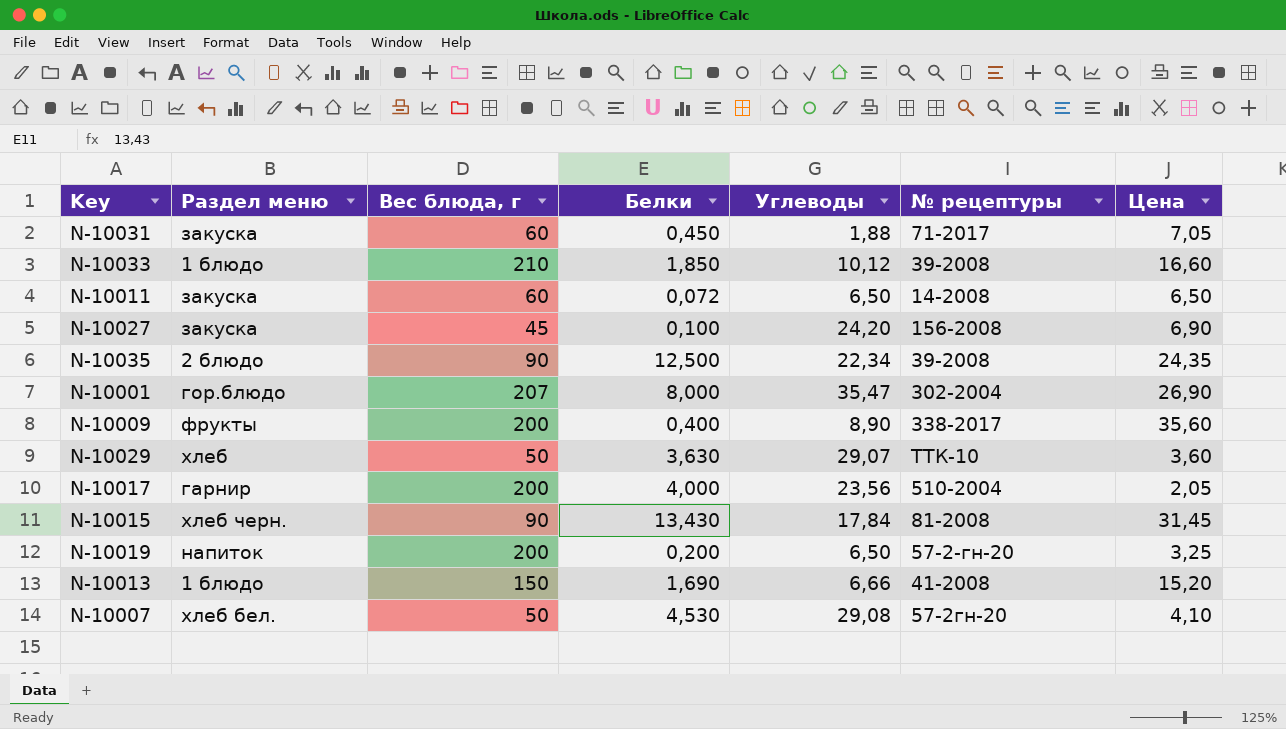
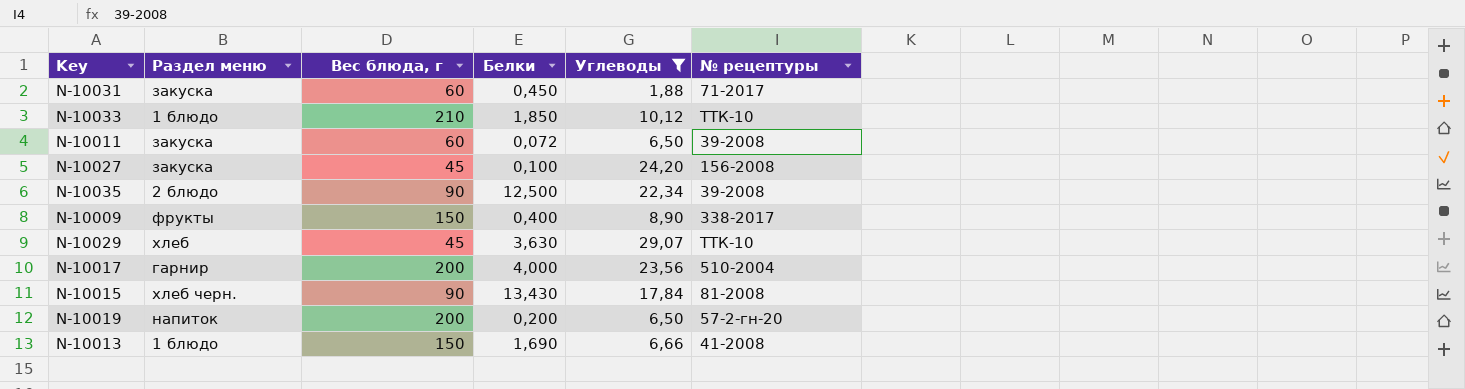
filter: none -> Углеводы <= 29,07
column Цена | position: 7 -> none
N-10033 | № рецептуры: 39-2008 -> ТТК-10
N-10011 | № рецептуры: 14-2008 -> 39-2008
N-10009 | Вес блюда, г: 200 -> 150
N-10029 | Вес блюда, г: 50 -> 45

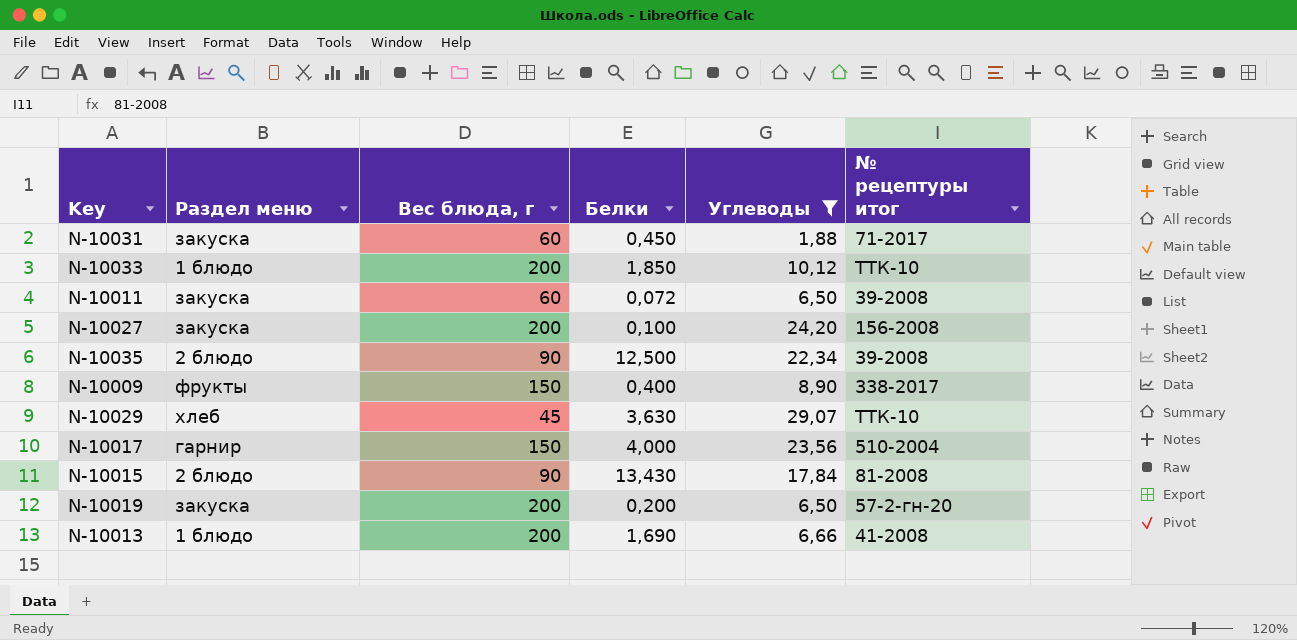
column name: № рецептуры -> № рецептуры итог
N-10033 | Вес блюда, г: 210 -> 200
N-10027 | Вес блюда, г: 45 -> 200
N-10017 | Вес блюда, г: 200 -> 150
N-10015 | Раздел меню: хлеб черн. -> 2 блюдо
N-10019 | Раздел меню: напиток -> закуска
N-10013 | Вес блюда, г: 150 -> 200

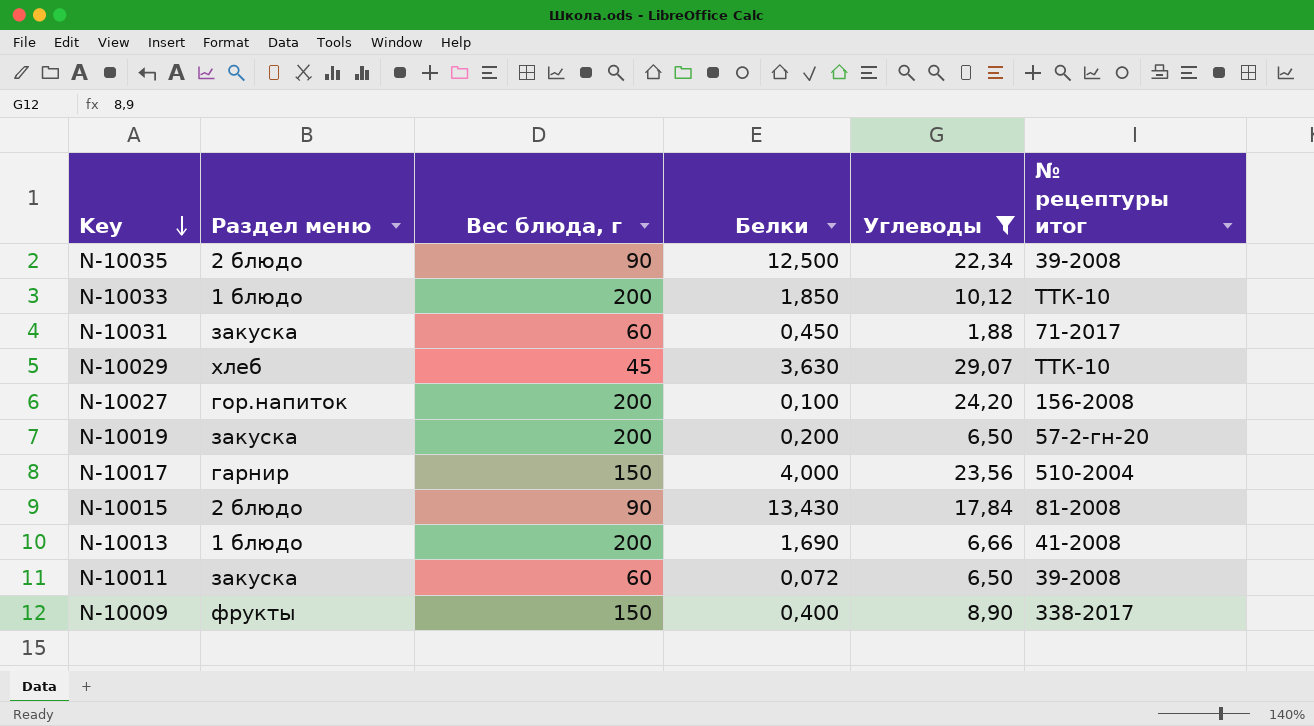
row order: none -> Key descending
N-10027 | Раздел меню: закуска -> гор.напиток

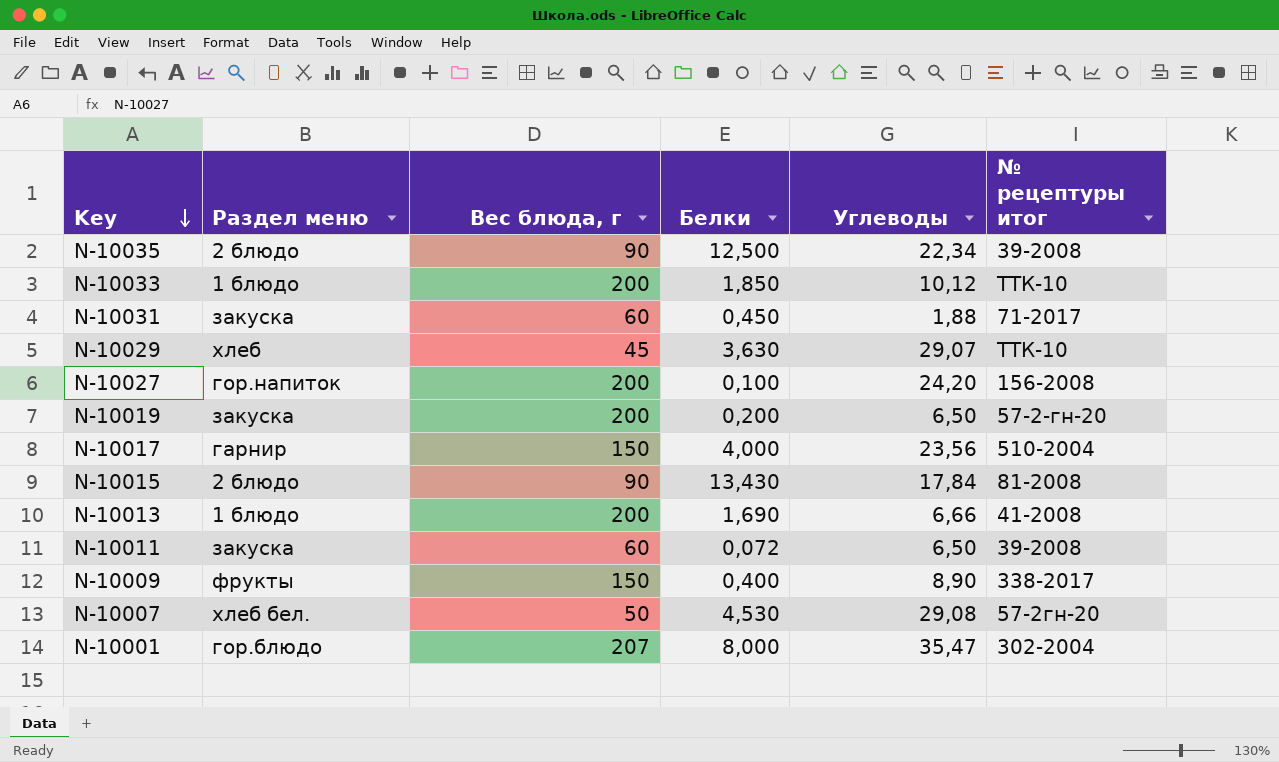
filter: Углеводы <= 29,07 -> none

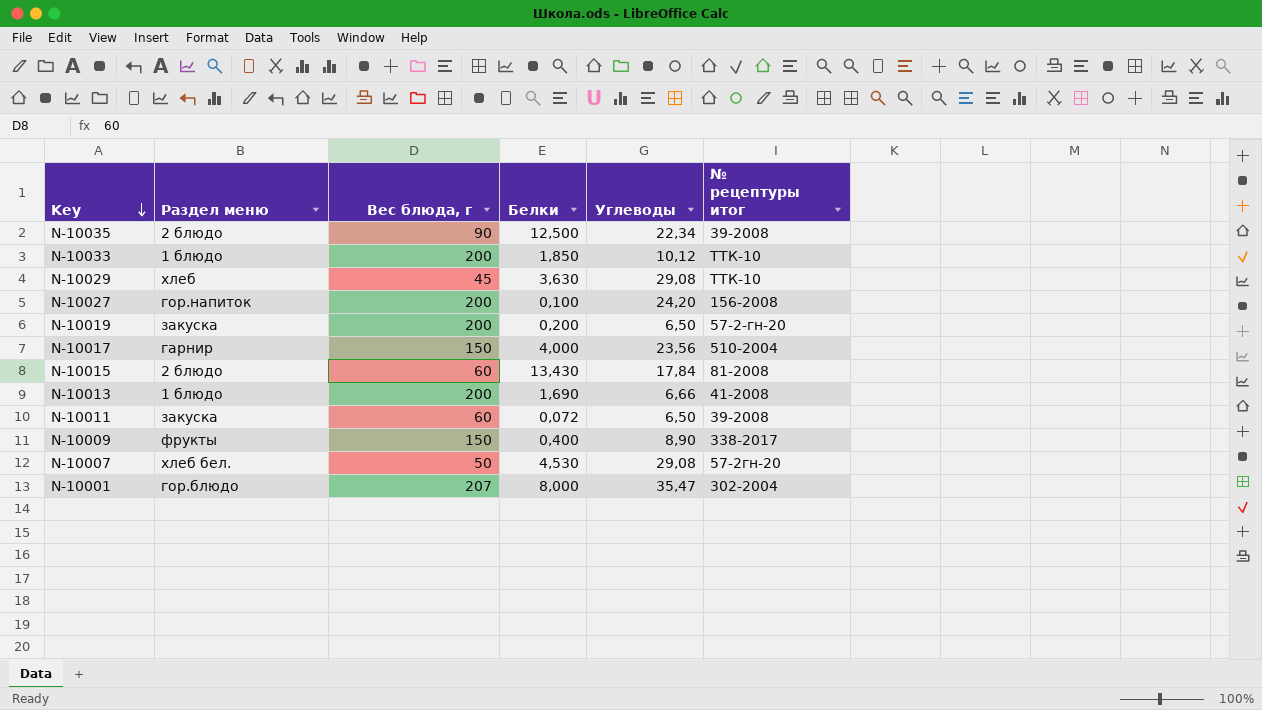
row N-10031: закуска | 60 | 0,450 | 1,88 | 71-2017 -> none
N-10029 | Углеводы: 29,07 -> 29,08
N-10015 | Вес блюда, г: 90 -> 60

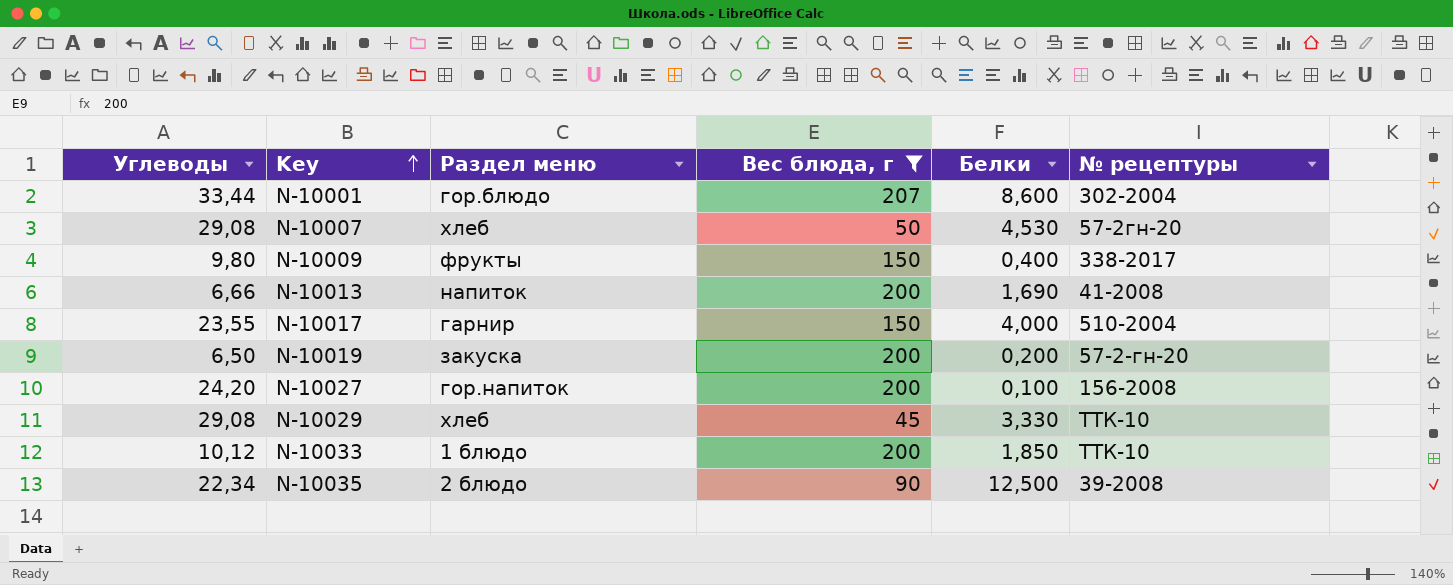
filter: none -> Вес блюда, г != 60
row order: Key descending -> Key ascending
column Углеводы | position: 5 -> 1
column name: № рецептуры итог -> № рецептуры
N-10001 | Углеводы: 35,47 -> 33,44
N-10001 | Белки: 8,000 -> 8,600
N-10007 | Раздел меню: хлеб бел. -> хлеб
N-10009 | Углеводы: 8,90 -> 9,80
N-10013 | Раздел меню: 1 блюдо -> напиток
N-10017 | Углеводы: 23,56 -> 23,55
N-10029 | Белки: 3,630 -> 3,330

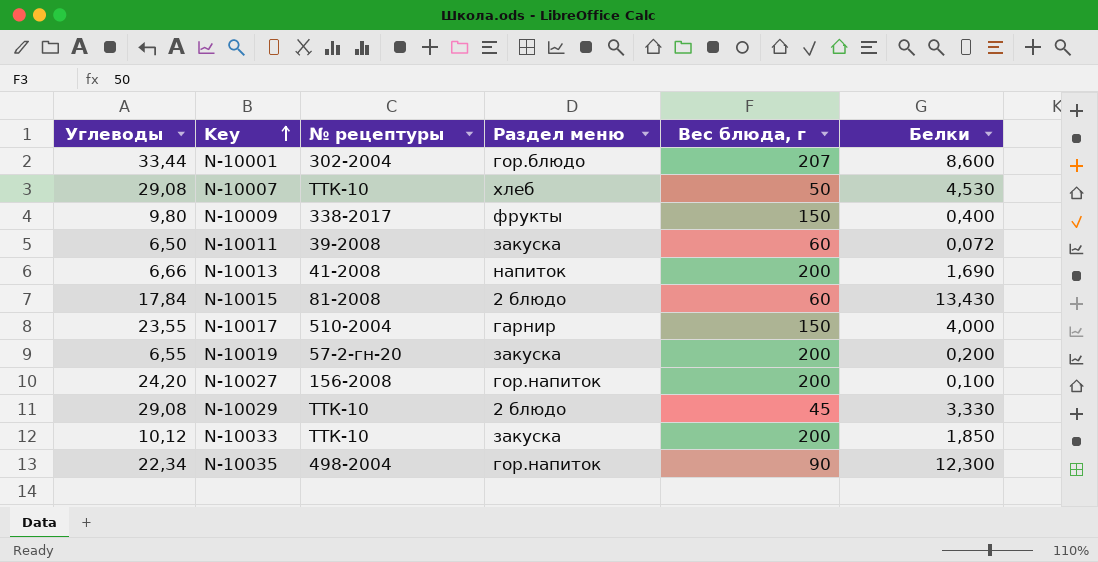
filter: Вес блюда, г != 60 -> none
column № рецептуры | position: 6 -> 3
N-10007 | № рецептуры: 57-2гн-20 -> ТТК-10
N-10019 | Углеводы: 6,50 -> 6,55
N-10029 | Раздел меню: хлеб -> 2 блюдо
N-10033 | Раздел меню: 1 блюдо -> закуска
N-10035 | № рецептуры: 39-2008 -> 498-2004
N-10035 | Раздел меню: 2 блюдо -> гор.напиток
N-10035 | Белки: 12,500 -> 12,300

